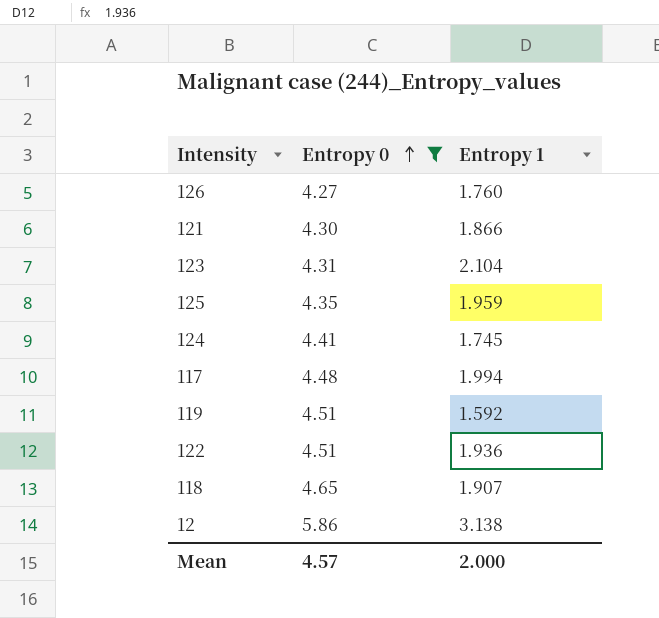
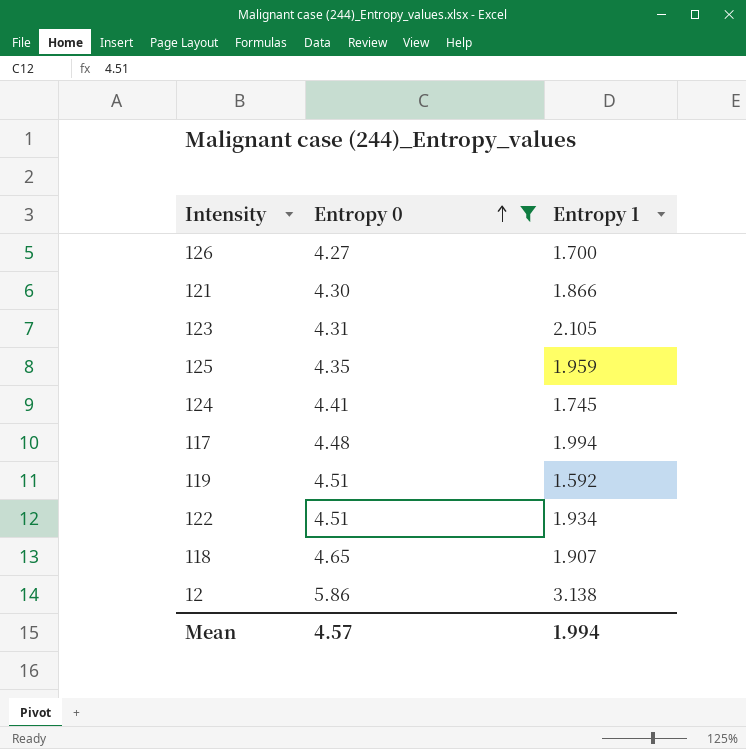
126 | Entropy 1: 1.760 -> 1.700
123 | Entropy 1: 2.104 -> 2.105
122 | Entropy 1: 1.936 -> 1.934
Mean | Entropy 1: 2.000 -> 1.994

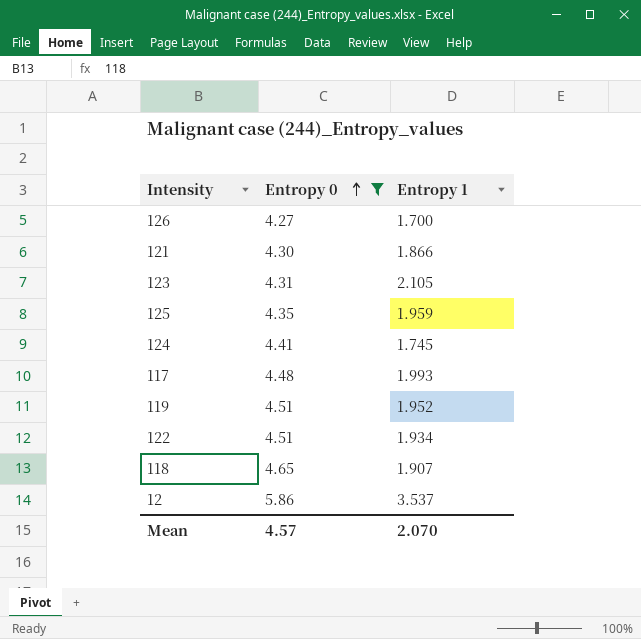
117 | Entropy 1: 1.994 -> 1.993
119 | Entropy 1: 1.592 -> 1.952
12 | Entropy 1: 3.138 -> 3.537
Mean | Entropy 1: 1.994 -> 2.070

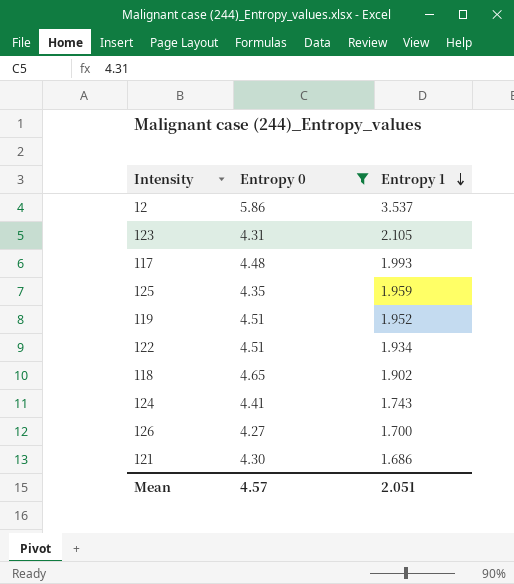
row order: Entropy 0 ascending -> Entropy 1 descending
118 | Entropy 1: 1.907 -> 1.902
124 | Entropy 1: 1.745 -> 1.743
121 | Entropy 1: 1.866 -> 1.686
Mean | Entropy 1: 2.070 -> 2.051

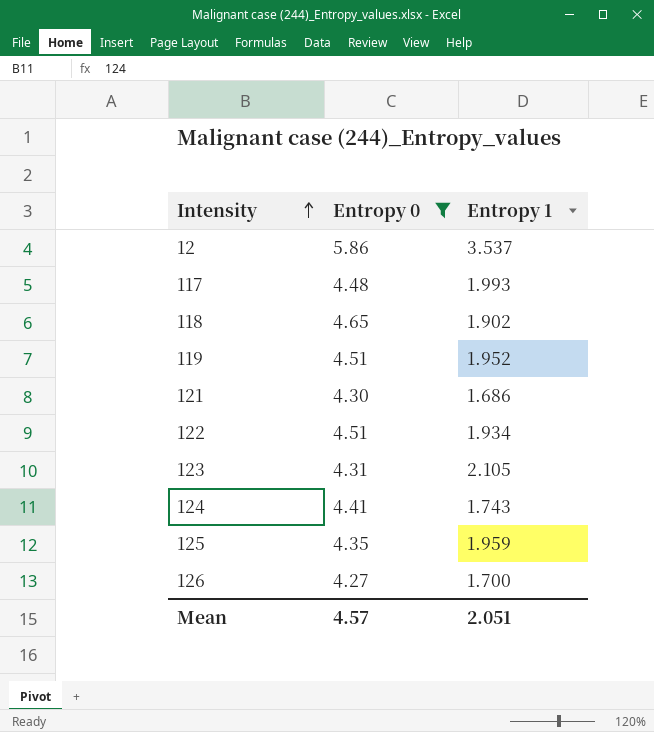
row order: Entropy 1 descending -> Intensity ascending

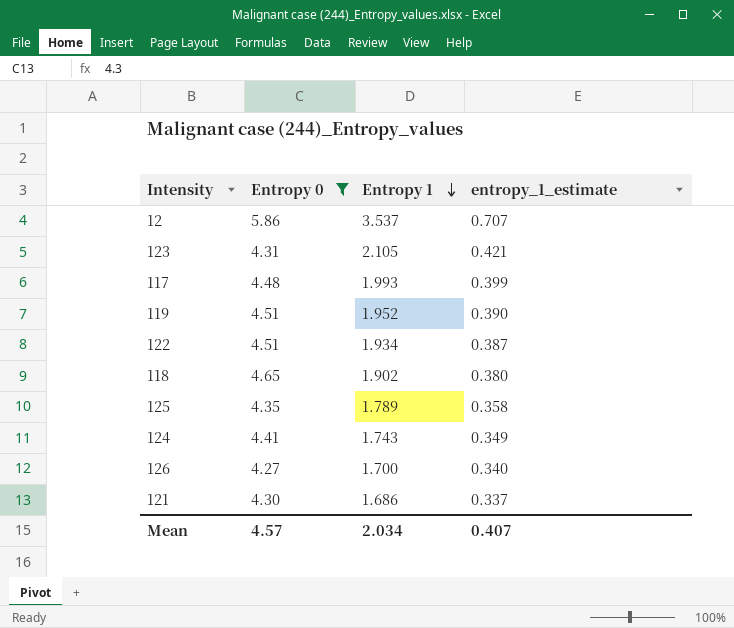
row order: Intensity ascending -> Entropy 1 descending
column entropy_1_estimate | formula: none -> [Entropy 1] * 0.2
125 | Entropy 1: 1.959 -> 1.789
Mean | Entropy 1: 2.051 -> 2.034

